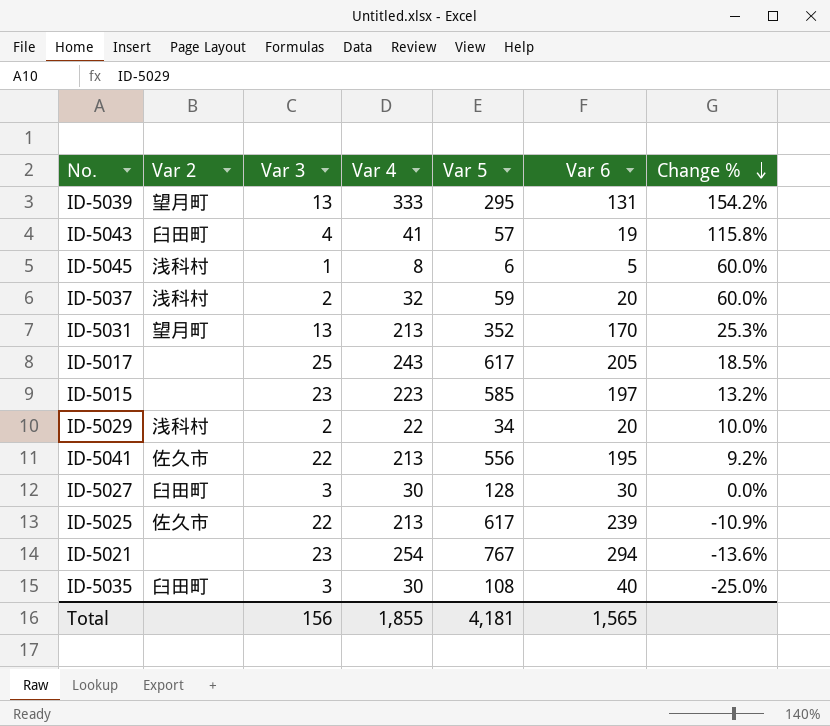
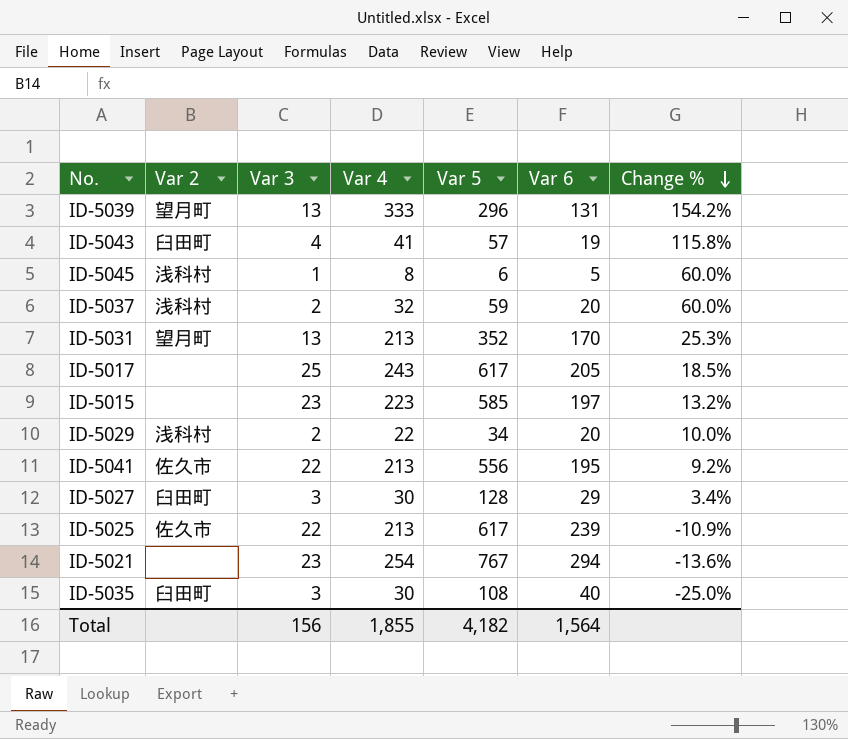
ID-5039 | Var 5: 295 -> 296
ID-5027 | Var 6: 30 -> 29
ID-5027 | Change %: 0.0% -> 3.4%
Total | Var 5: 4,181 -> 4,182
Total | Var 6: 1,565 -> 1,564

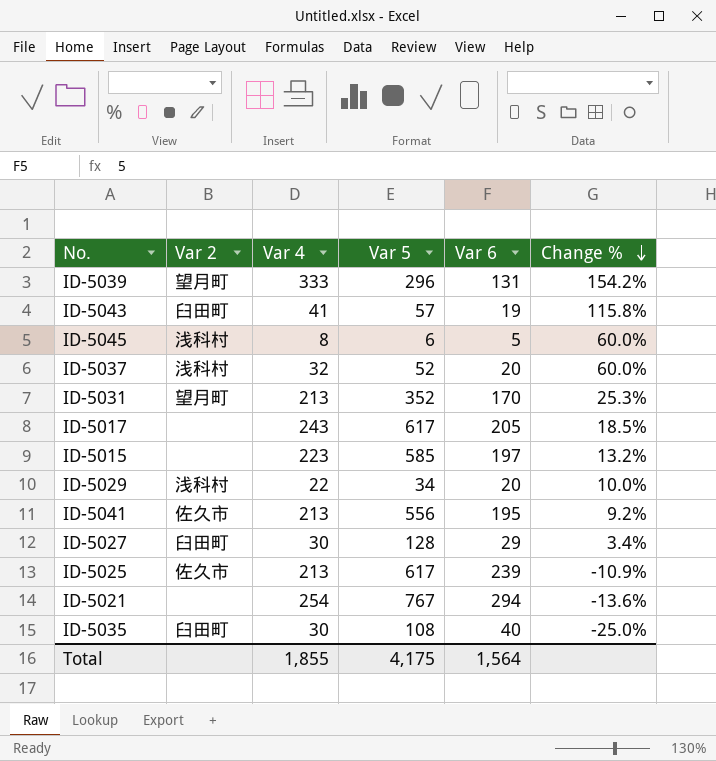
column Var 3 | position: 3 -> none
ID-5037 | Var 5: 59 -> 52
Total | Var 5: 4,182 -> 4,175

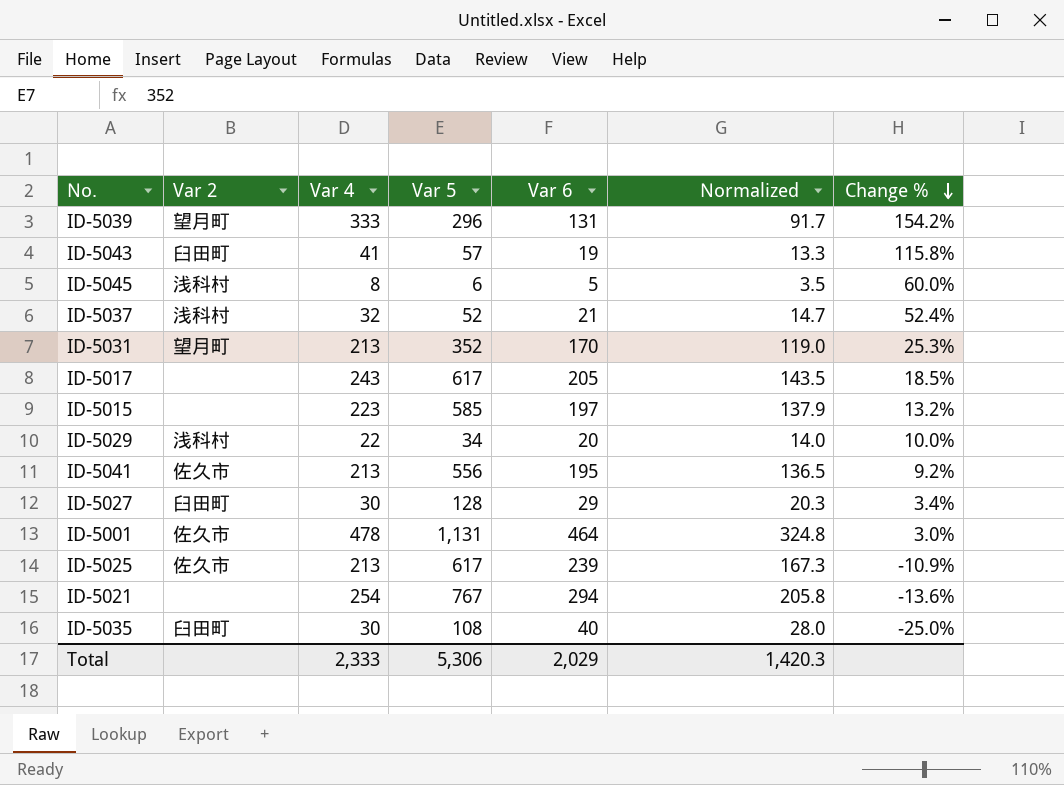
column Normalized | formula: none -> [Var 6] * 0.7
ID-5037 | Var 6: 20 -> 21
ID-5037 | Change %: 60.0% -> 52.4%
row ID-5001: none -> 佐久市 | 478 | 1,131 | 464 | 324.8 | 3.0%
Total | Var 4: 1,855 -> 2,333
Total | Var 5: 4,175 -> 5,306
Total | Var 6: 1,564 -> 2,029

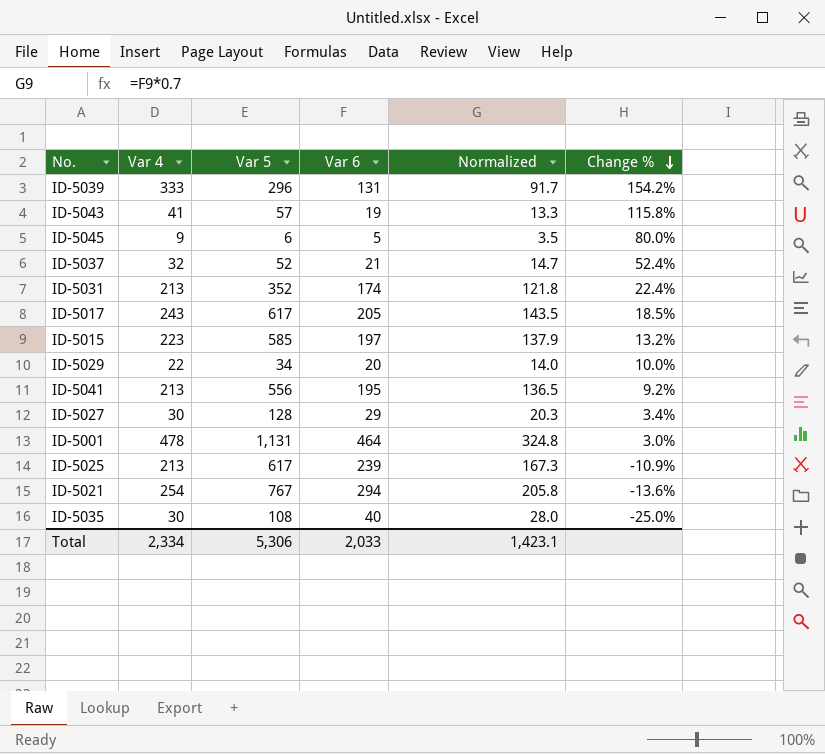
column Var 2 | position: 2 -> none
ID-5045 | Var 4: 8 -> 9
ID-5045 | Change %: 60.0% -> 80.0%
ID-5031 | Var 6: 170 -> 174
ID-5031 | Normalized: 119.0 -> 121.8
ID-5031 | Change %: 25.3% -> 22.4%
Total | Var 4: 2,333 -> 2,334
Total | Var 6: 2,029 -> 2,033
Total | Normalized: 1,420.3 -> 1,423.1

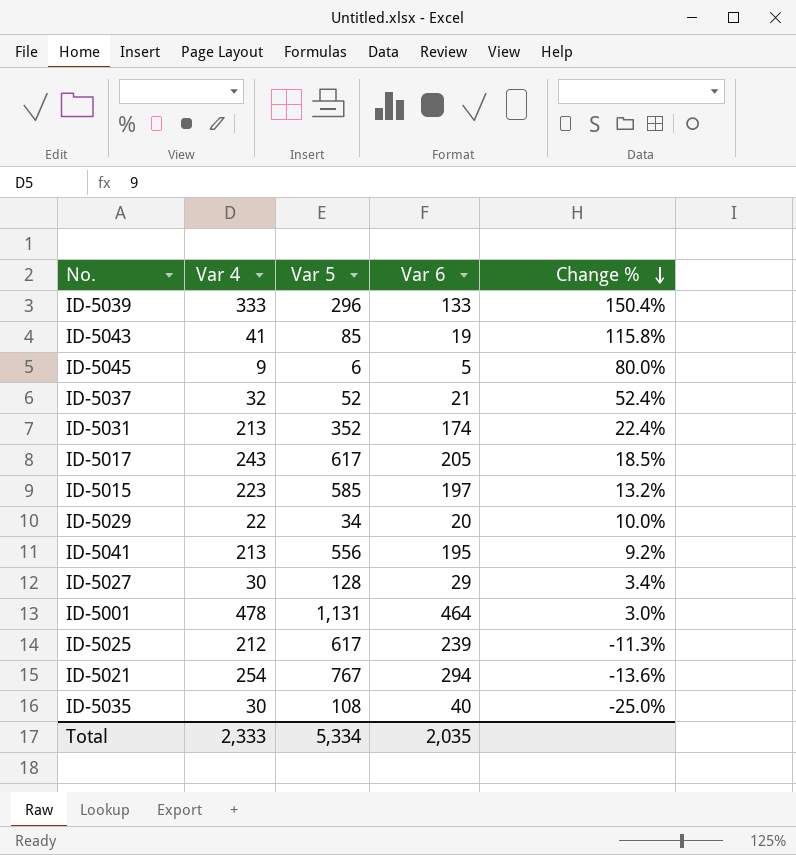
column Normalized | formula: [Var 6] * 0.7 -> none
ID-5039 | Var 6: 131 -> 133
ID-5039 | Change %: 154.2% -> 150.4%
ID-5043 | Var 5: 57 -> 85
ID-5025 | Var 4: 213 -> 212
ID-5025 | Change %: -10.9% -> -11.3%
Total | Var 4: 2,334 -> 2,333
Total | Var 5: 5,306 -> 5,334
Total | Var 6: 2,033 -> 2,035

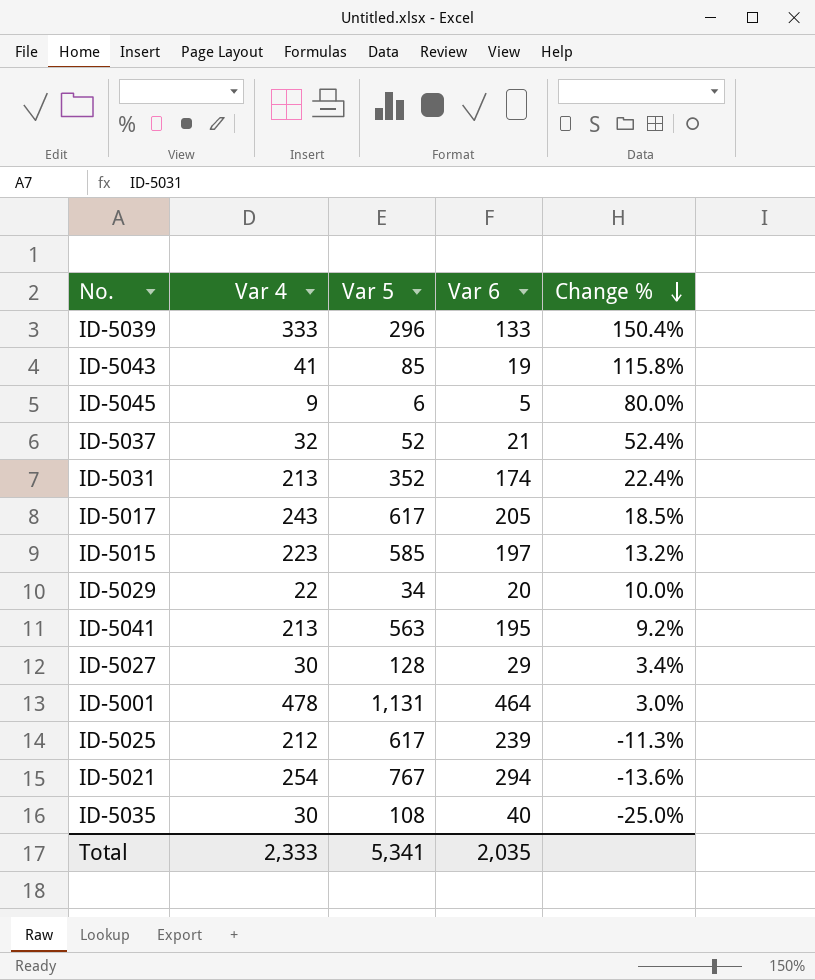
ID-5041 | Var 5: 556 -> 563
Total | Var 5: 5,334 -> 5,341

